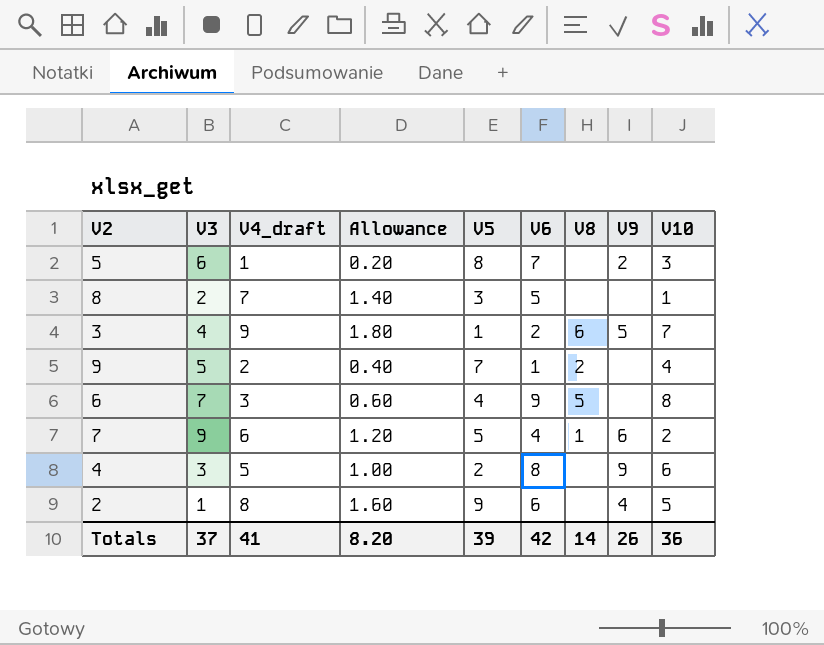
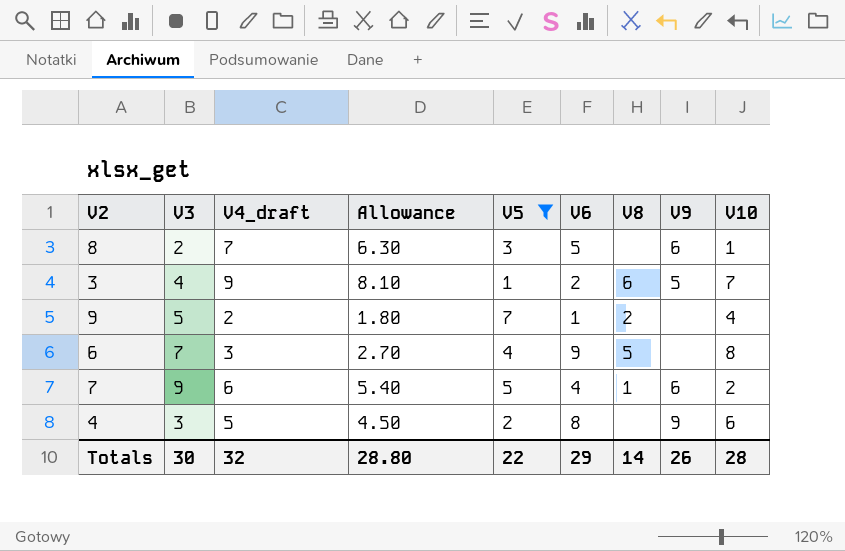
filter: none -> V5 <= 7
column Allowance | formula: [V4_draft] * 0.2 -> [V4_draft] * 0.9
8 | V9: none -> 6
Totals | V3: 37 -> 30
Totals | V4_draft: 41 -> 32
Totals | Allowance: 8.20 -> 28.80
Totals | V5: 39 -> 22
Totals | V6: 42 -> 29
Totals | V10: 36 -> 28

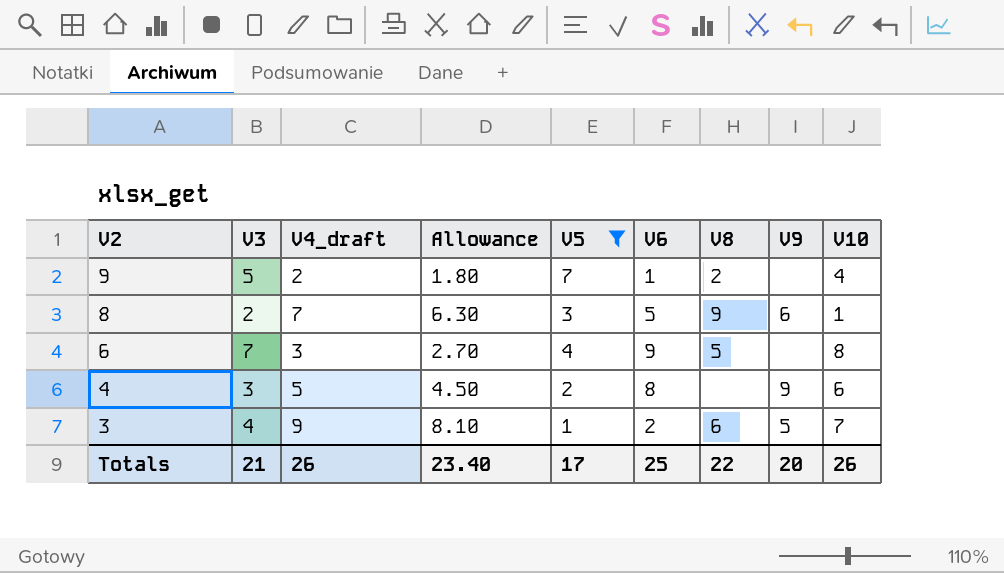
row order: none -> V2 descending
row 7: 9 | 6 | 5.40 | 5 | 4 | 1 | 6 | 2 -> none
8 | V8: none -> 9
Totals | V3: 30 -> 21
Totals | V4_draft: 32 -> 26
Totals | Allowance: 28.80 -> 23.40
Totals | V5: 22 -> 17
Totals | V6: 29 -> 25
Totals | V8: 14 -> 22
Totals | V9: 26 -> 20
Totals | V10: 28 -> 26

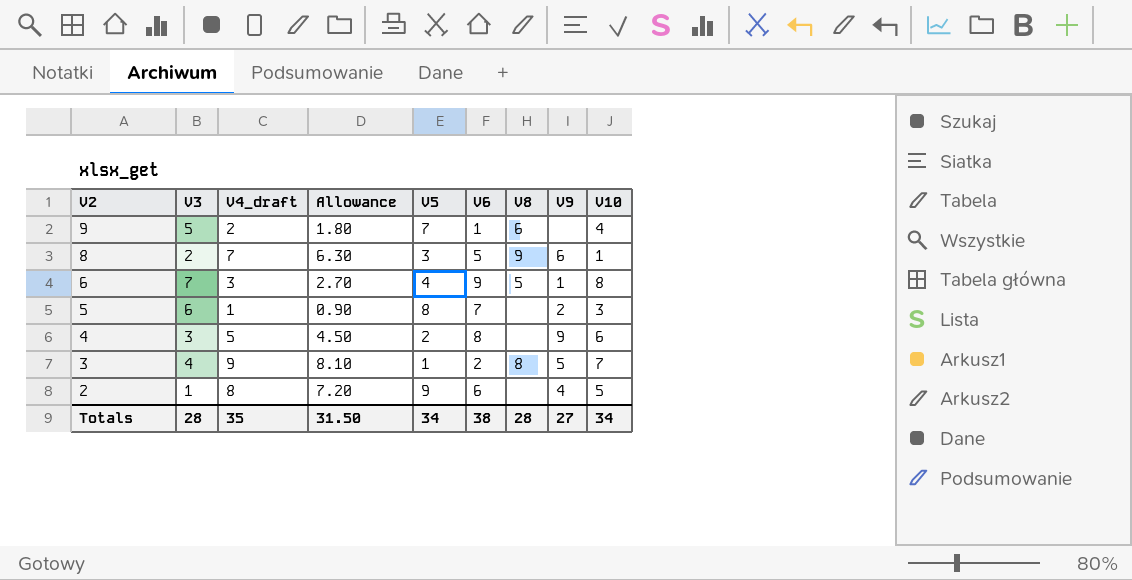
filter: V5 <= 7 -> none
9 | V8: 2 -> 6
6 | V9: none -> 1
3 | V8: 6 -> 8
Totals | V3: 21 -> 28
Totals | V4_draft: 26 -> 35
Totals | Allowance: 23.40 -> 31.50
Totals | V5: 17 -> 34
Totals | V6: 25 -> 38
Totals | V8: 22 -> 28
Totals | V9: 20 -> 27
Totals | V10: 26 -> 34

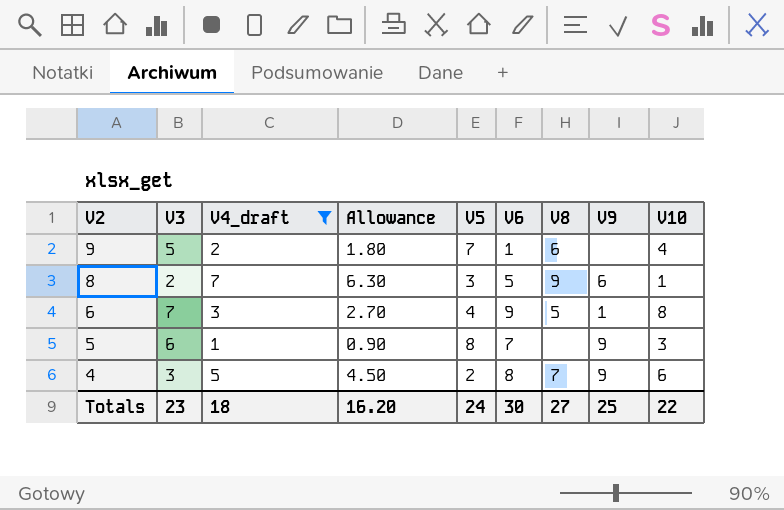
filter: none -> V4_draft <= 7
5 | V9: 2 -> 9
4 | V8: none -> 7
Totals | V3: 28 -> 23
Totals | V4_draft: 35 -> 18
Totals | Allowance: 31.50 -> 16.20
Totals | V5: 34 -> 24
Totals | V6: 38 -> 30
Totals | V8: 28 -> 27
Totals | V9: 27 -> 25
Totals | V10: 34 -> 22

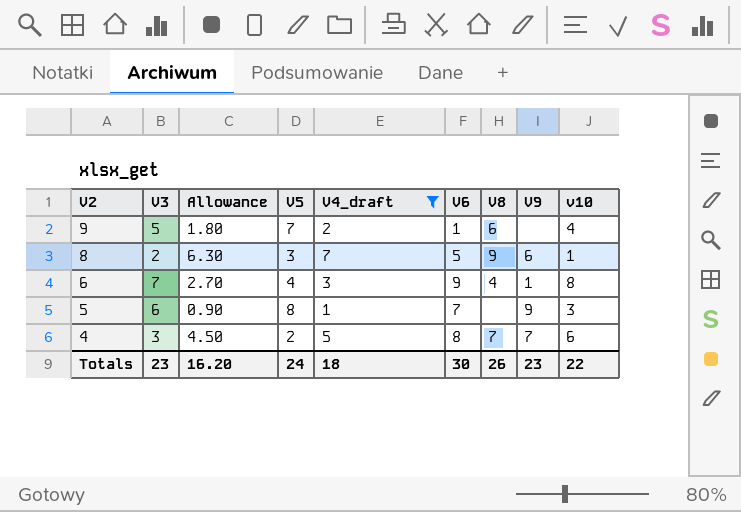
column V4_draft | position: 3 -> 5
column name: V10 -> v10
6 | V8: 5 -> 4
4 | V9: 9 -> 7
Totals | V8: 27 -> 26
Totals | V9: 25 -> 23

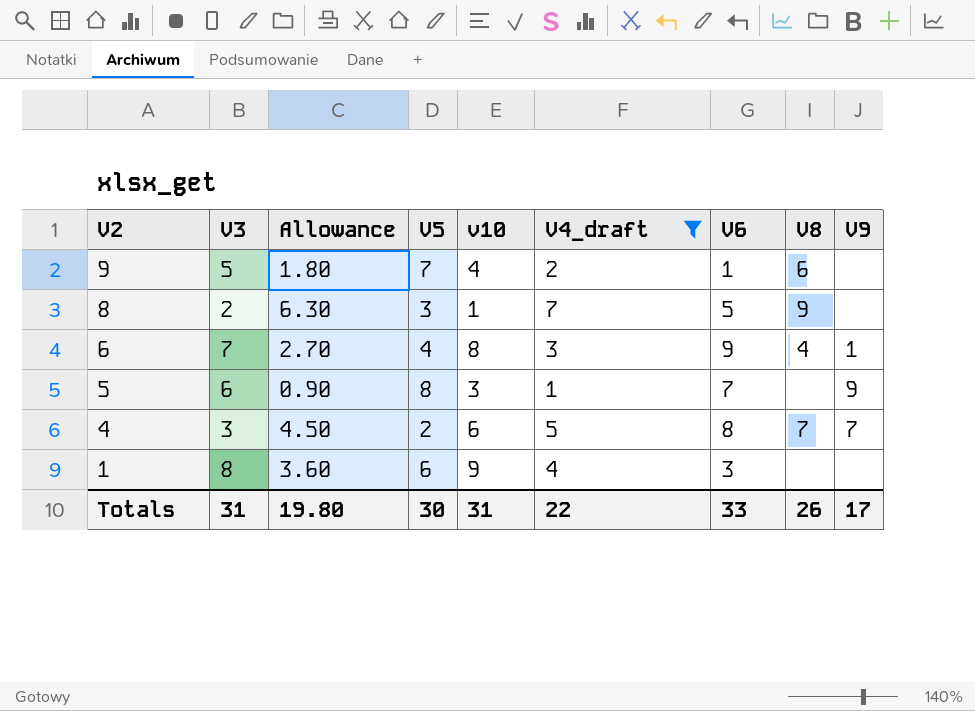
column v10 | position: 9 -> 5
8 | V9: 6 -> none
row 1: none -> 8 | 3.60 | 6 | 9 | 4 | 3 | none | none
Totals | V3: 23 -> 31
Totals | Allowance: 16.20 -> 19.80
Totals | V5: 24 -> 30
Totals | v10: 22 -> 31
Totals | V4_draft: 18 -> 22
Totals | V6: 30 -> 33
Totals | V9: 23 -> 17

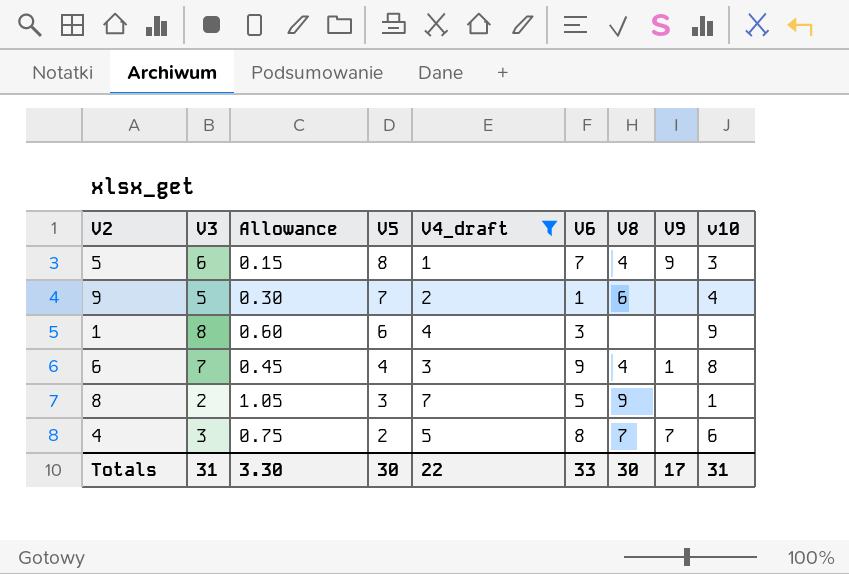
row order: V2 descending -> V5 descending
column Allowance | formula: [V4_draft] * 0.9 -> [V4_draft] * 0.15
column v10 | position: 5 -> 9
5 | V8: none -> 4
Totals | Allowance: 19.80 -> 3.30
Totals | V8: 26 -> 30

